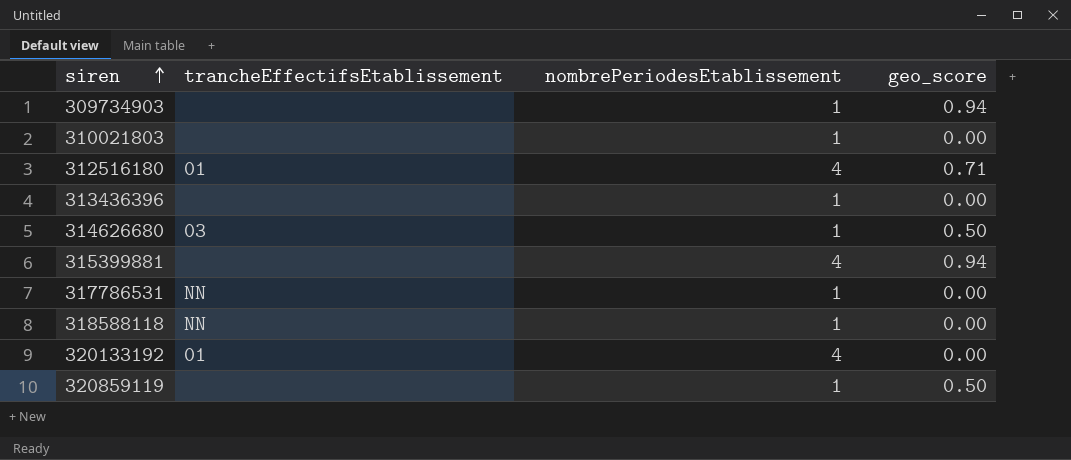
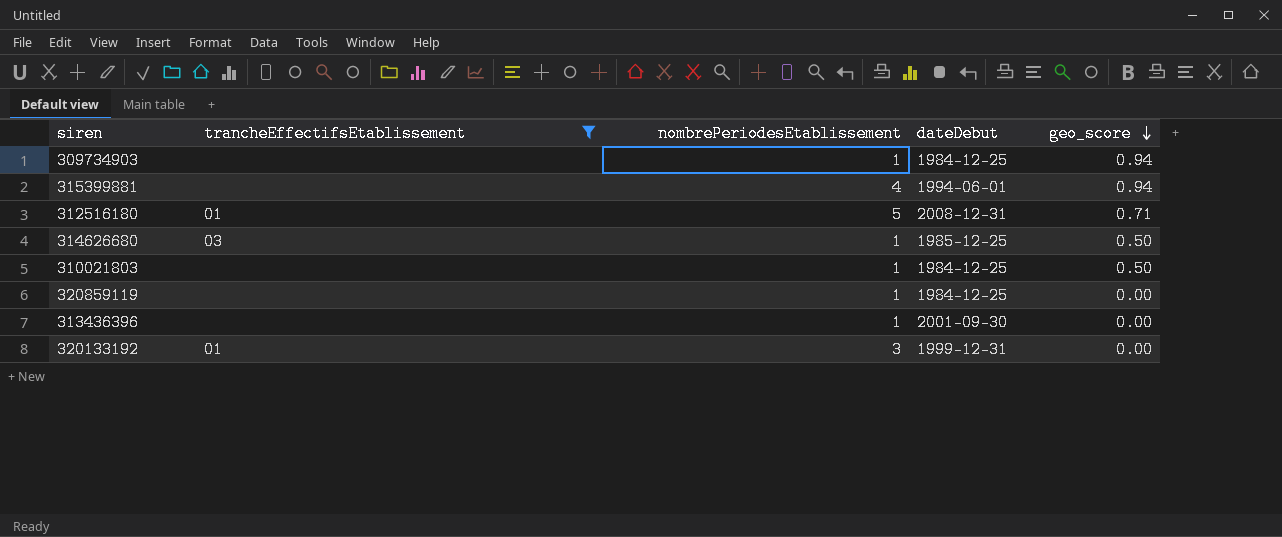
filter: none -> trancheEffectifsEtablissement != NN
row order: siren ascending -> geo_score descending
column dateDebut | position: none -> 4
312516180 | nombrePeriodesEtablissement: 4 -> 5
310021803 | geo_score: 0.00 -> 0.50
320859119 | geo_score: 0.50 -> 0.00
320133192 | nombrePeriodesEtablissement: 4 -> 3

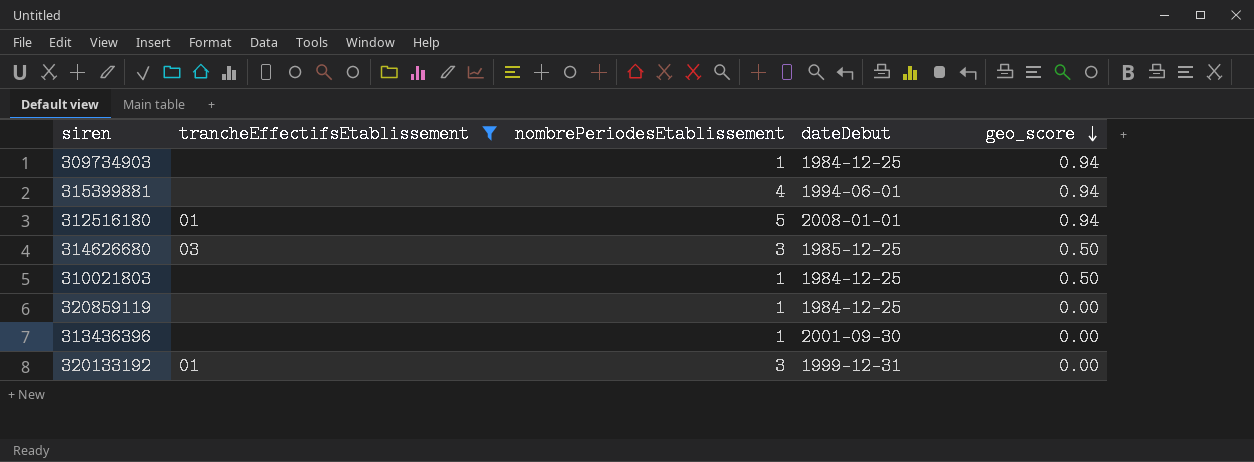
312516180 | dateDebut: 2008-12-31 -> 2008-01-01
312516180 | geo_score: 0.71 -> 0.94
314626680 | nombrePeriodesEtablissement: 1 -> 3

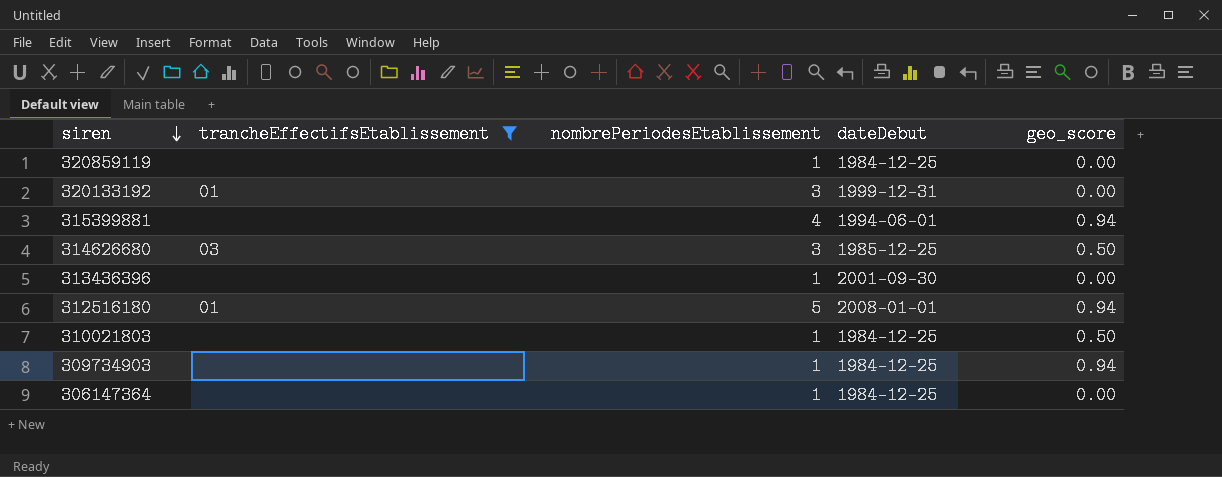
row order: geo_score descending -> siren descending
row 306147364: none -> none | 1 | 1984-12-25 | 0.00

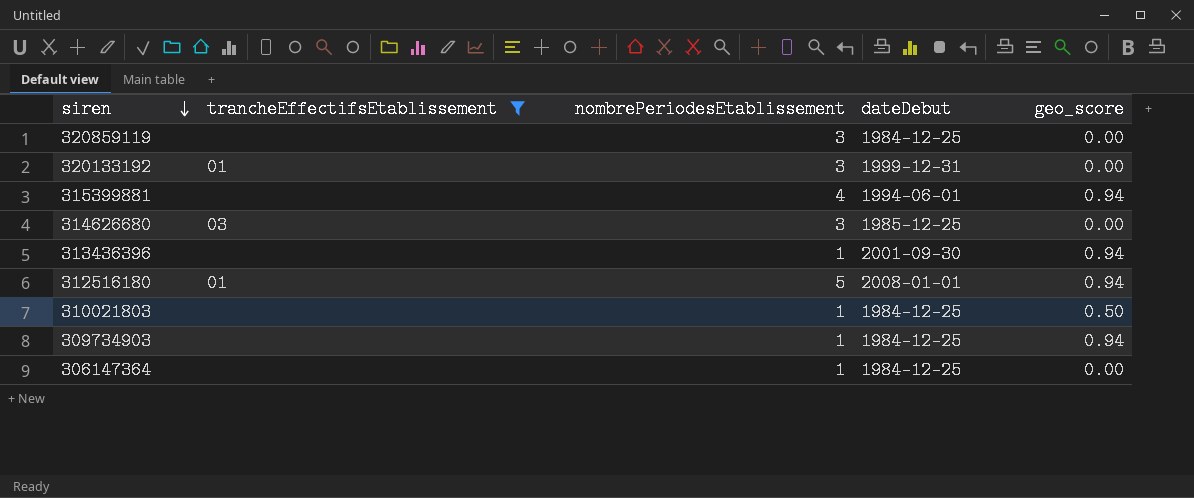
320859119 | nombrePeriodesEtablissement: 1 -> 3
314626680 | geo_score: 0.50 -> 0.00
313436396 | geo_score: 0.00 -> 0.94

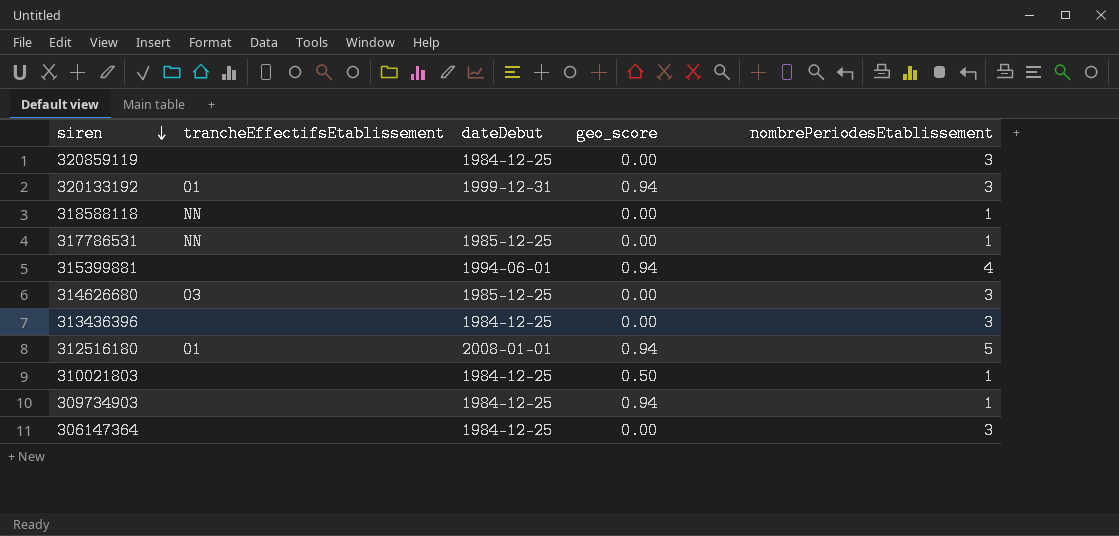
filter: trancheEffectifsEtablissement != NN -> none
column nombrePeriodesEtablissement | position: 3 -> 5
320133192 | geo_score: 0.00 -> 0.94
313436396 | dateDebut: 2001-09-30 -> 1984-12-25
313436396 | geo_score: 0.94 -> 0.00
313436396 | nombrePeriodesEtablissement: 1 -> 3
306147364 | nombrePeriodesEtablissement: 1 -> 3

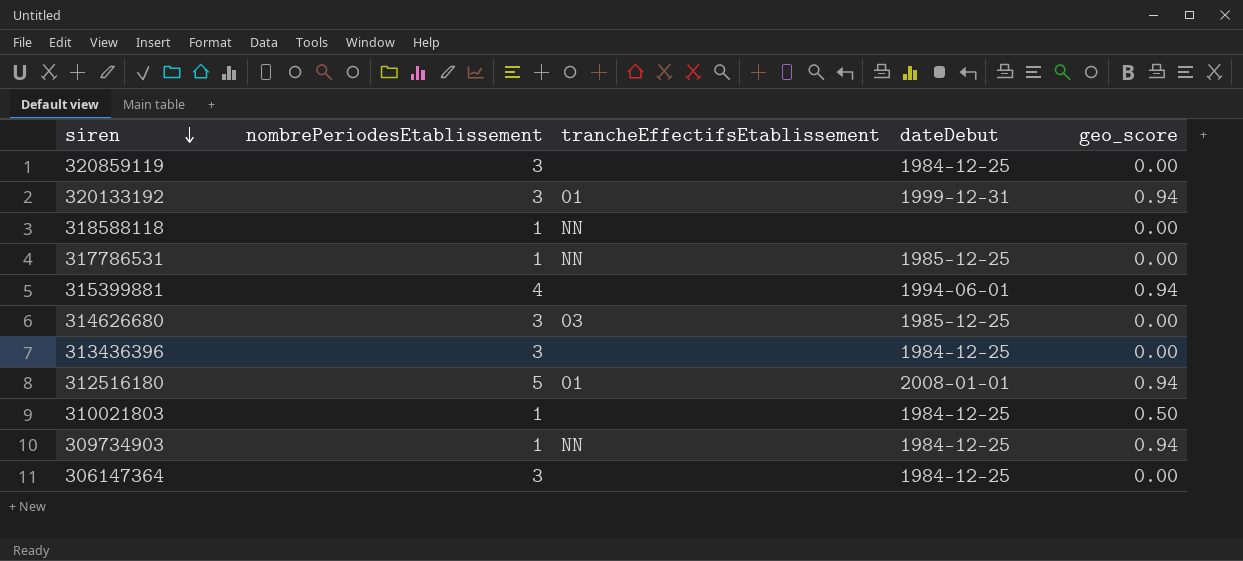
column nombrePeriodesEtablissement | position: 5 -> 2
309734903 | trancheEffectifsEtablissement: none -> NN

